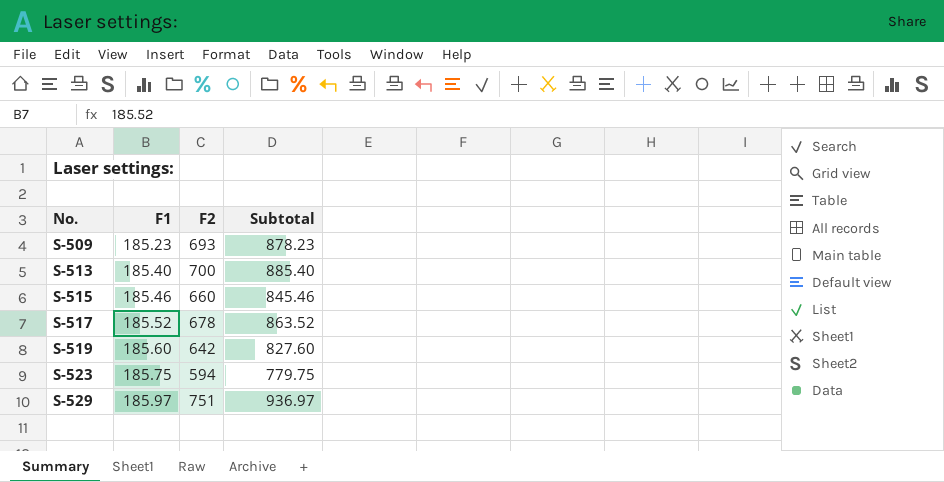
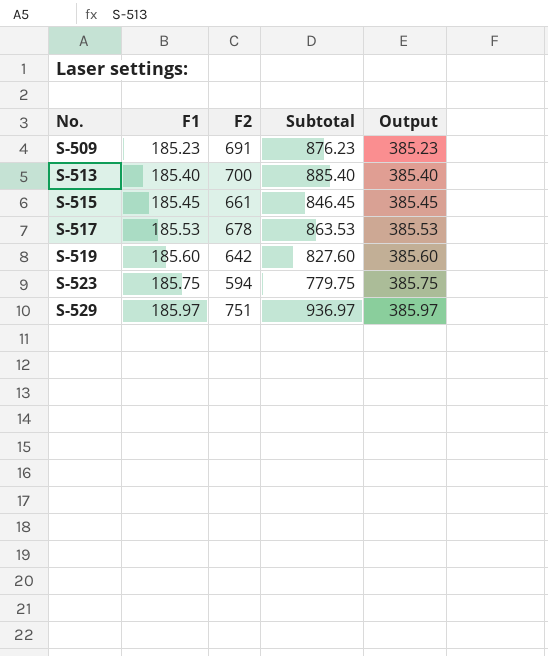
column Output | formula: none -> [F1] + 200
S-509 | F2: 693 -> 691
S-509 | Subtotal: 878.23 -> 876.23
S-515 | F1: 185.46 -> 185.45
S-515 | F2: 660 -> 661
S-515 | Subtotal: 845.46 -> 846.45
S-517 | F1: 185.52 -> 185.53
S-517 | Subtotal: 863.52 -> 863.53

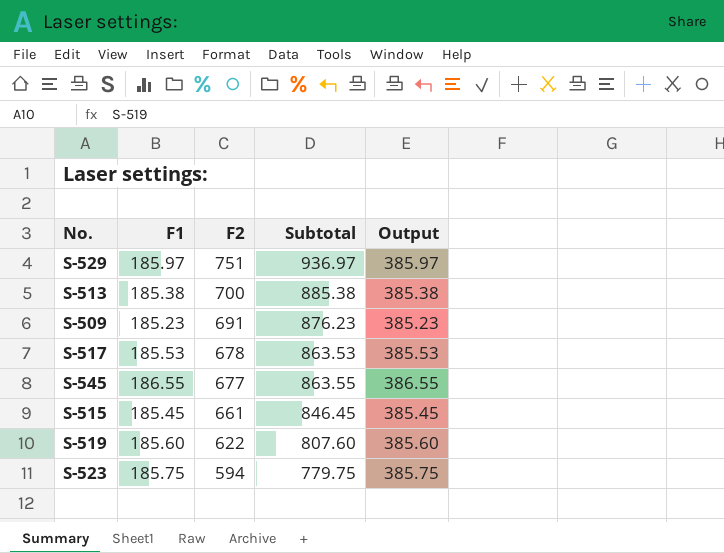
row order: No. ascending -> F2 descending
S-513 | F1: 185.40 -> 185.38
S-513 | Subtotal: 885.40 -> 885.38
S-513 | Output: 385.40 -> 385.38
row S-545: none -> 186.55 | 677 | 863.55 | 386.55
S-519 | F2: 642 -> 622
S-519 | Subtotal: 827.60 -> 807.60

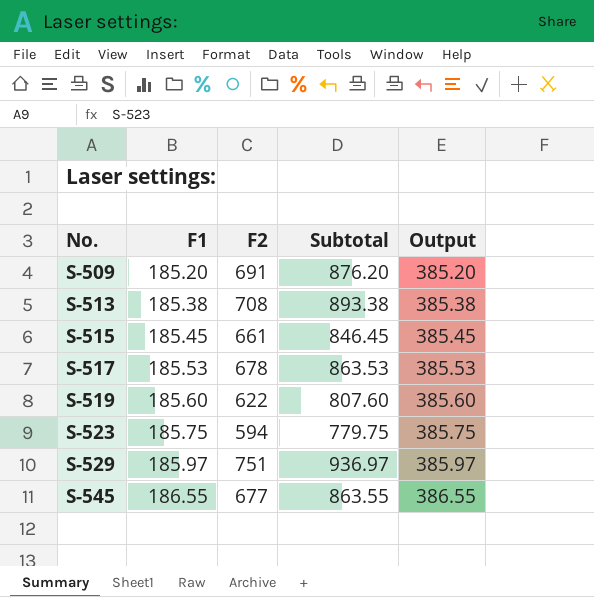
row order: F2 descending -> No. ascending
S-509 | F1: 185.23 -> 185.20
S-509 | Subtotal: 876.23 -> 876.20
S-509 | Output: 385.23 -> 385.20
S-513 | F2: 700 -> 708
S-513 | Subtotal: 885.38 -> 893.38

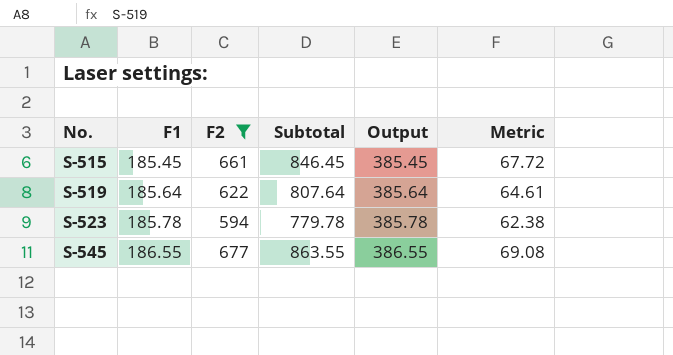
filter: none -> F2 <= 677
column Metric | formula: none -> [Subtotal] * 0.08
S-519 | F1: 185.60 -> 185.64
S-519 | Subtotal: 807.60 -> 807.64
S-519 | Output: 385.60 -> 385.64
S-523 | F1: 185.75 -> 185.78
S-523 | Subtotal: 779.75 -> 779.78
S-523 | Output: 385.75 -> 385.78

